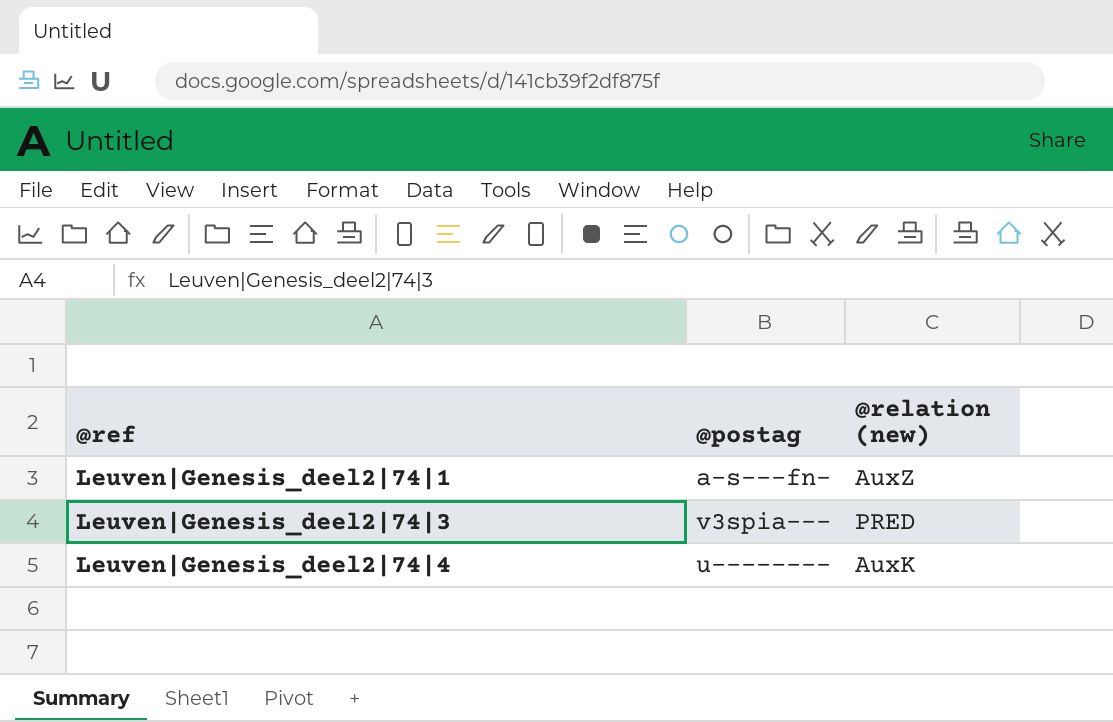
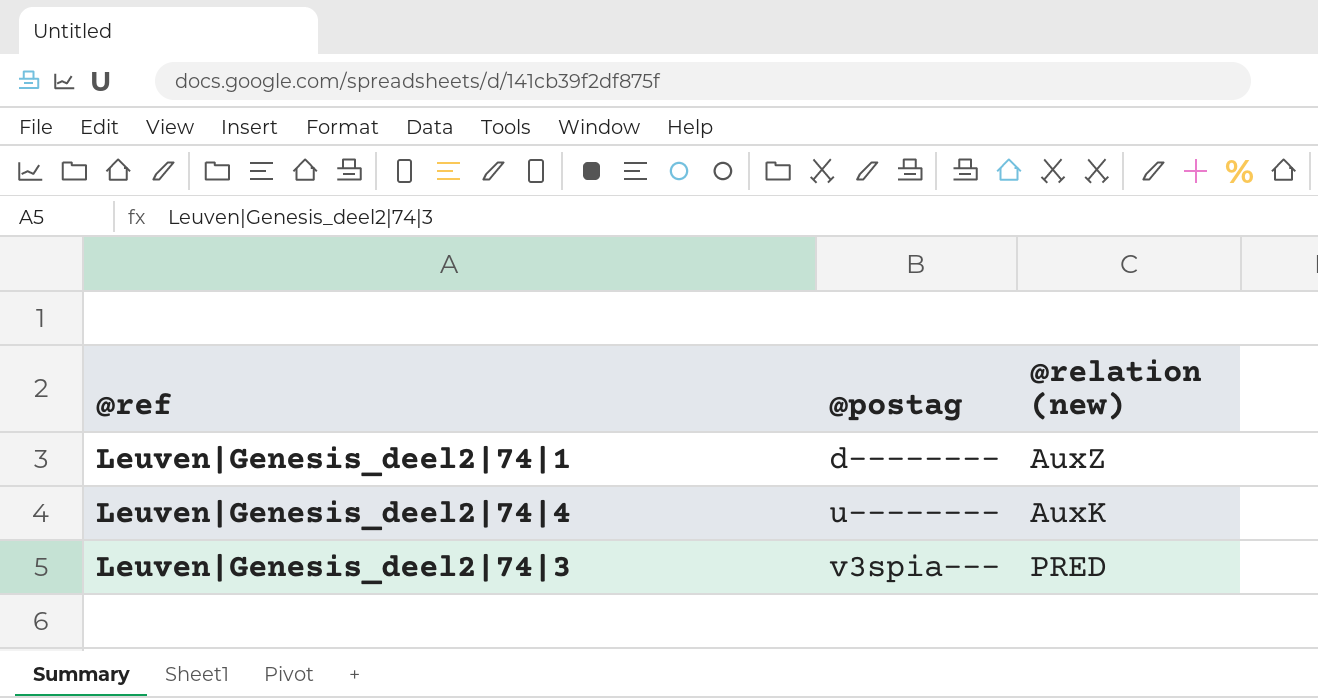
row order: @ref ascending -> @postag ascending
Leuven|Genesis_deel2|74|1 | @postag: a-s---fn- -> d--------

